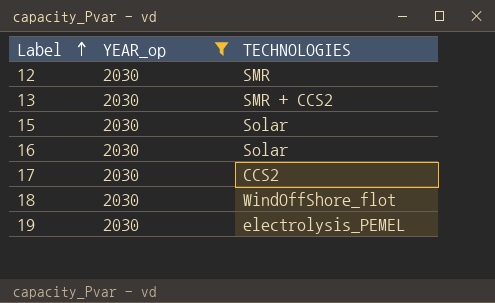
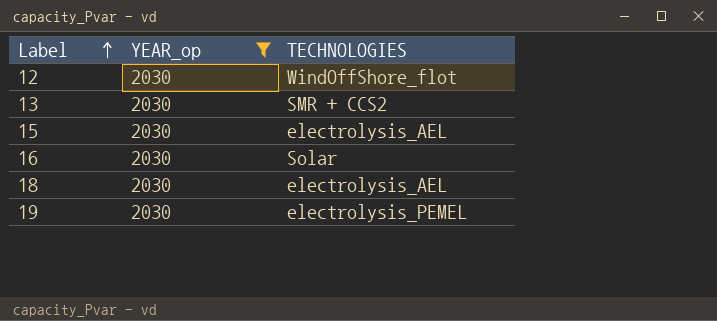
row 17: 2030 | CCS2 -> none
12 | TECHNOLOGIES: SMR -> WindOffShore_flot
15 | TECHNOLOGIES: Solar -> electrolysis_AEL
18 | TECHNOLOGIES: WindOffShore_flot -> electrolysis_AEL

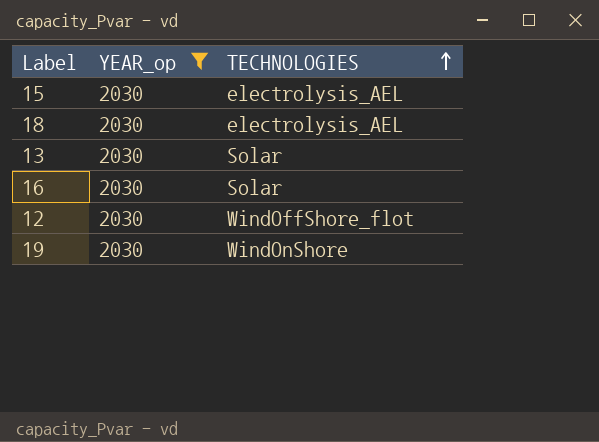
row order: Label ascending -> TECHNOLOGIES ascending
13 | TECHNOLOGIES: SMR + CCS2 -> Solar
19 | TECHNOLOGIES: electrolysis_PEMEL -> WindOnShore

